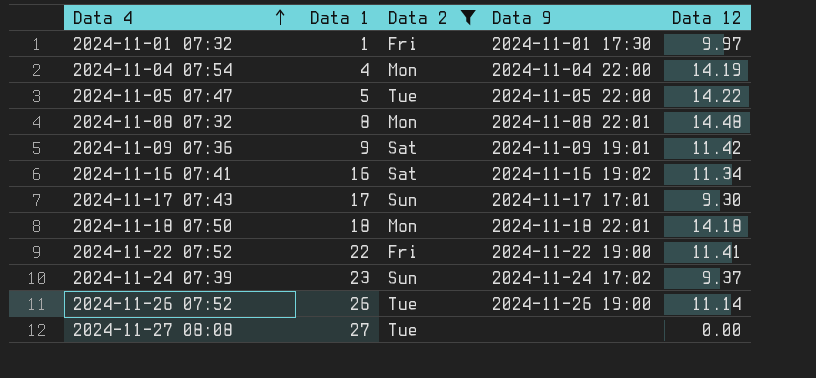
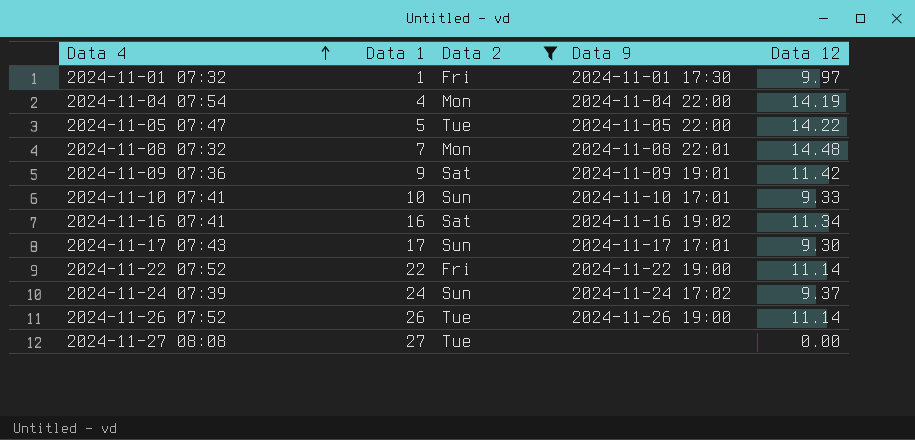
row 2024-11-18 07:50: 18 | Mon | 2024-11-18 22:01 | 14.18 -> none
2024-11-08 07:32 | Data 1: 8 -> 7
row 2024-11-10 07:41: none -> 10 | Sun | 2024-11-10 17:01 | 9.33
2024-11-22 07:52 | Data 12: 11.41 -> 11.14
2024-11-24 07:39 | Data 1: 23 -> 24

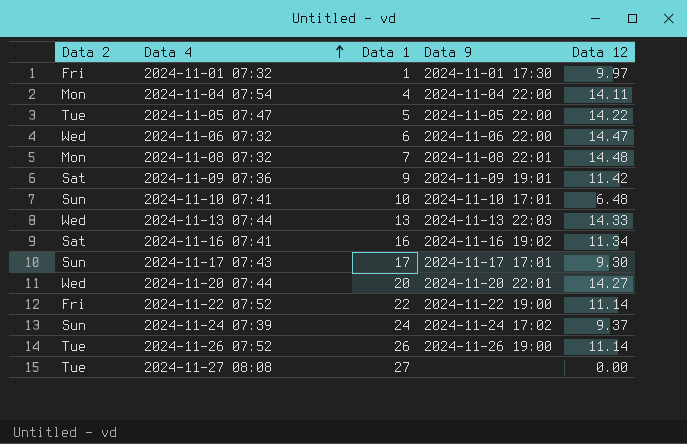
filter: Data 2 != Wed -> none
column Data 2 | position: 3 -> 1
2024-11-04 07:54 | Data 12: 14.19 -> 14.11
2024-11-10 07:41 | Data 12: 9.33 -> 6.48

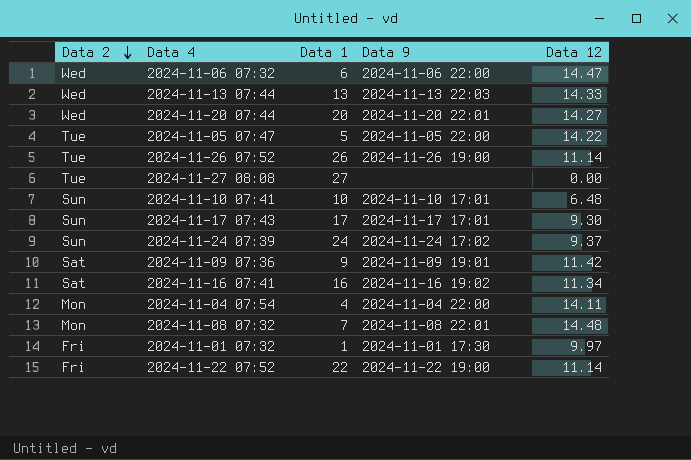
row order: Data 4 ascending -> Data 2 descending

